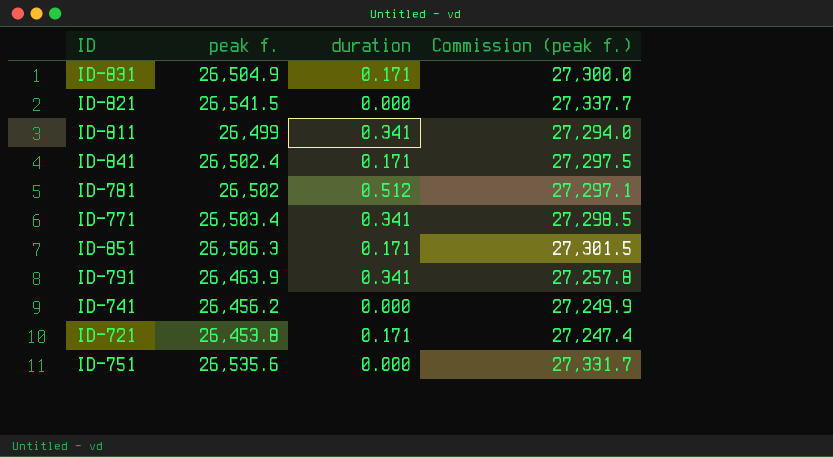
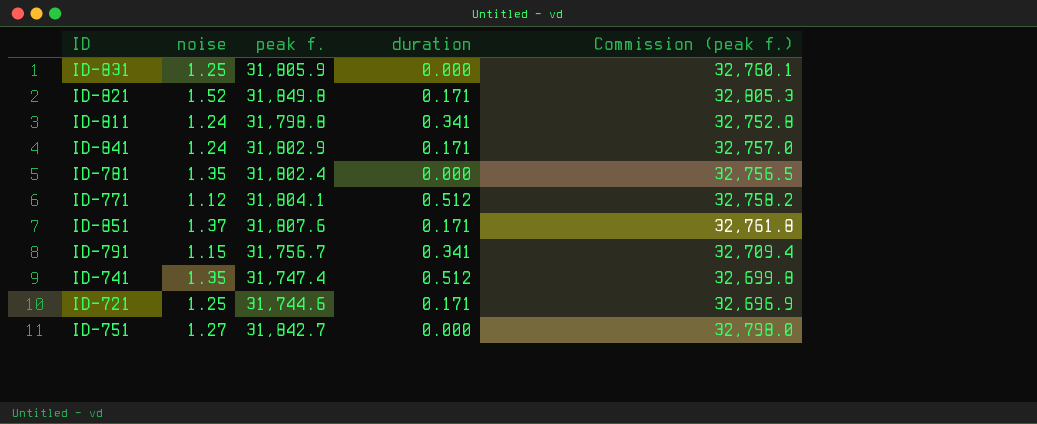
column noise | position: none -> 2
ID-831 | peak f.: 26,504.9 -> 31,805.9
ID-831 | duration: 0.171 -> 0.000
ID-831 | Commission (peak f.): 27,300.0 -> 32,760.1
ID-821 | peak f.: 26,541.5 -> 31,849.8
ID-821 | duration: 0.000 -> 0.171
ID-821 | Commission (peak f.): 27,337.7 -> 32,805.3
ID-811 | peak f.: 26,499 -> 31,798.8
ID-811 | Commission (peak f.): 27,294.0 -> 32,752.8
ID-841 | peak f.: 26,502.4 -> 31,802.9
ID-841 | Commission (peak f.): 27,297.5 -> 32,757.0
ID-781 | peak f.: 26,502 -> 31,802.4
ID-781 | duration: 0.512 -> 0.000
ID-781 | Commission (peak f.): 27,297.1 -> 32,756.5
ID-771 | peak f.: 26,503.4 -> 31,804.1
ID-771 | duration: 0.341 -> 0.512
ID-771 | Commission (peak f.): 27,298.5 -> 32,758.2
ID-851 | peak f.: 26,506.3 -> 31,807.6
ID-851 | Commission (peak f.): 27,301.5 -> 32,761.8
ID-791 | peak f.: 26,463.9 -> 31,756.7
ID-791 | Commission (peak f.): 27,257.8 -> 32,709.4
ID-741 | peak f.: 26,456.2 -> 31,747.4
ID-741 | duration: 0.000 -> 0.512
ID-741 | Commission (peak f.): 27,249.9 -> 32,699.8
ID-721 | peak f.: 26,453.8 -> 31,744.6
ID-721 | Commission (peak f.): 27,247.4 -> 32,696.9
ID-751 | peak f.: 26,535.6 -> 31,842.7
ID-751 | Commission (peak f.): 27,331.7 -> 32,798.0

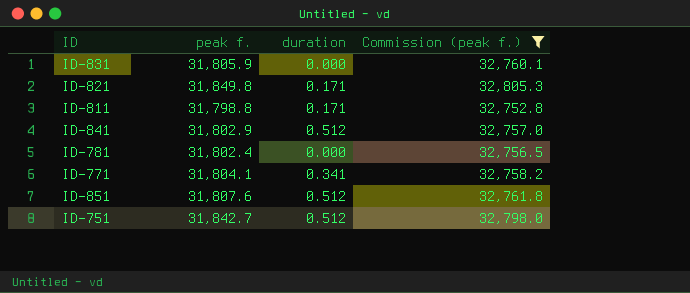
filter: none -> Commission (peak f.) >= 32,752.8
column noise | position: 2 -> none
ID-811 | duration: 0.341 -> 0.171
ID-841 | duration: 0.171 -> 0.512
ID-771 | duration: 0.512 -> 0.341
ID-851 | duration: 0.171 -> 0.512
ID-751 | duration: 0.000 -> 0.512

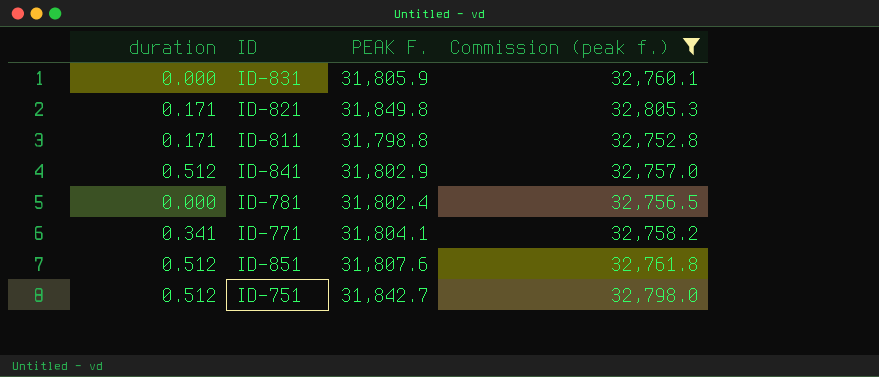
column duration | position: 3 -> 1
column name: peak f. -> PEAK F.

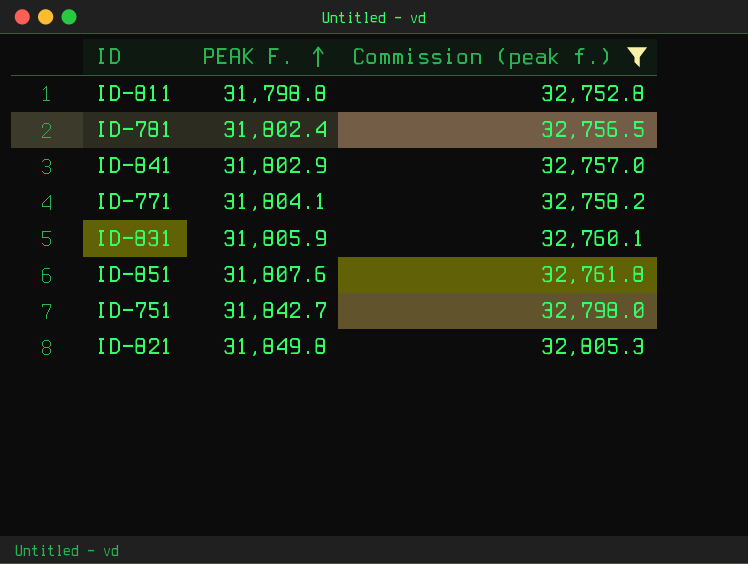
row order: none -> PEAK F. ascending
column duration | position: 1 -> none

